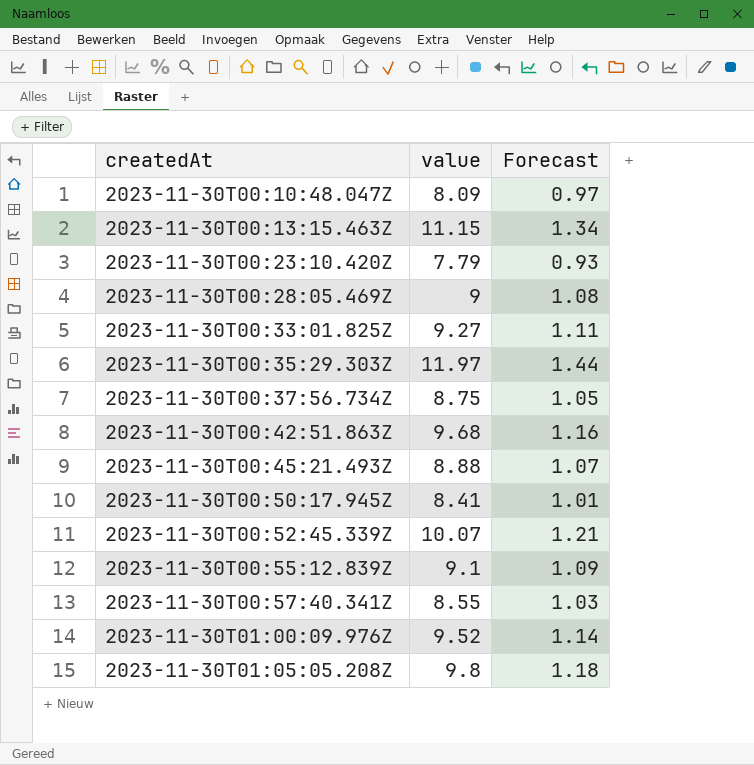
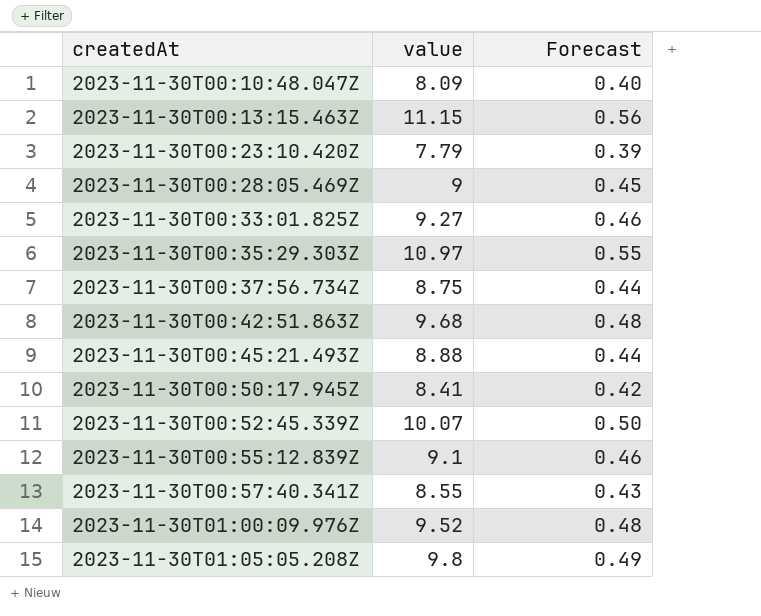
column Forecast | formula: [value] * 0.12 -> [value] * 0.05
2023-11-30T00:35:29.303Z | value: 11.97 -> 10.97

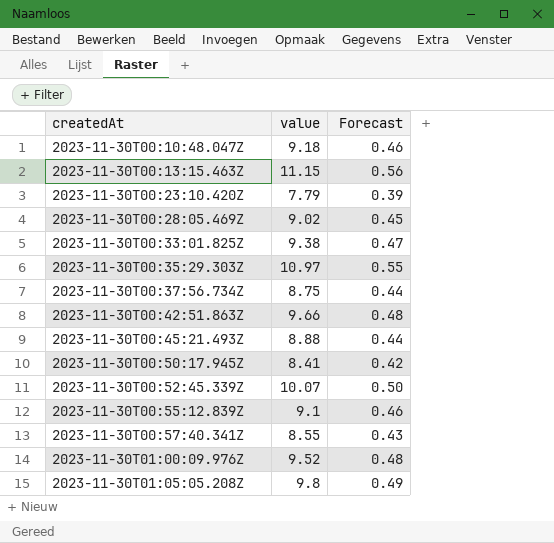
2023-11-30T00:10:48.047Z | value: 8.09 -> 9.18
2023-11-30T00:10:48.047Z | Forecast: 0.40 -> 0.46
2023-11-30T00:28:05.469Z | value: 9 -> 9.02
2023-11-30T00:33:01.825Z | value: 9.27 -> 9.38
2023-11-30T00:33:01.825Z | Forecast: 0.46 -> 0.47
2023-11-30T00:42:51.863Z | value: 9.68 -> 9.66

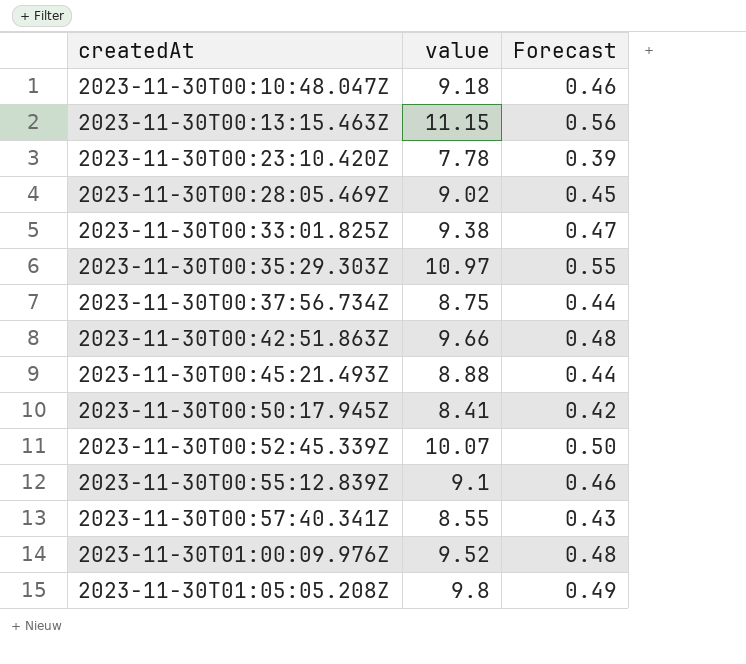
2023-11-30T00:23:10.420Z | value: 7.79 -> 7.78

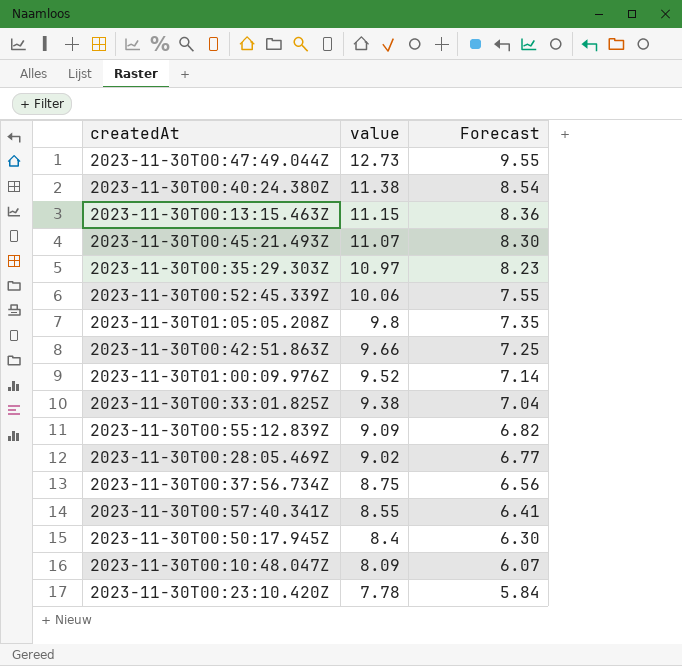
row order: createdAt ascending -> value descending
column Forecast | formula: [value] * 0.05 -> [value] * 0.75
row 2023-11-30T00:47:49.044Z: none -> 12.73 | 9.55
row 2023-11-30T00:40:24.380Z: none -> 11.38 | 8.54
2023-11-30T00:45:21.493Z | value: 8.88 -> 11.07
2023-11-30T00:52:45.339Z | value: 10.07 -> 10.06
2023-11-30T00:55:12.839Z | value: 9.1 -> 9.09
2023-11-30T00:50:17.945Z | value: 8.41 -> 8.4
2023-11-30T00:10:48.047Z | value: 9.18 -> 8.09

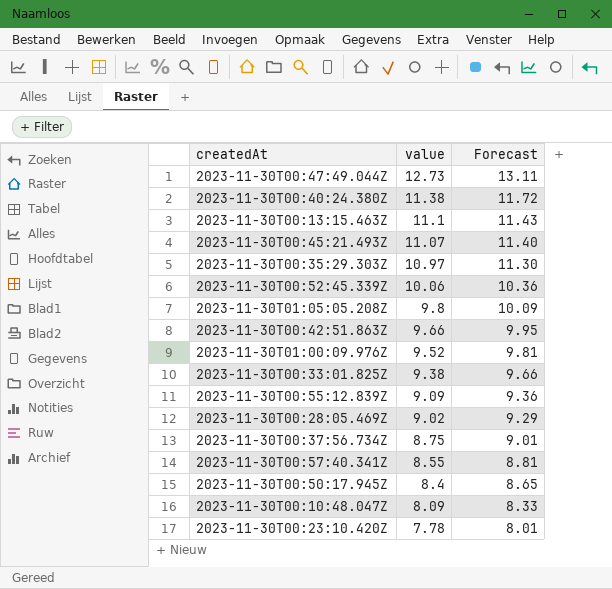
column Forecast | formula: [value] * 0.75 -> [value] * 1.03
2023-11-30T00:13:15.463Z | value: 11.15 -> 11.1

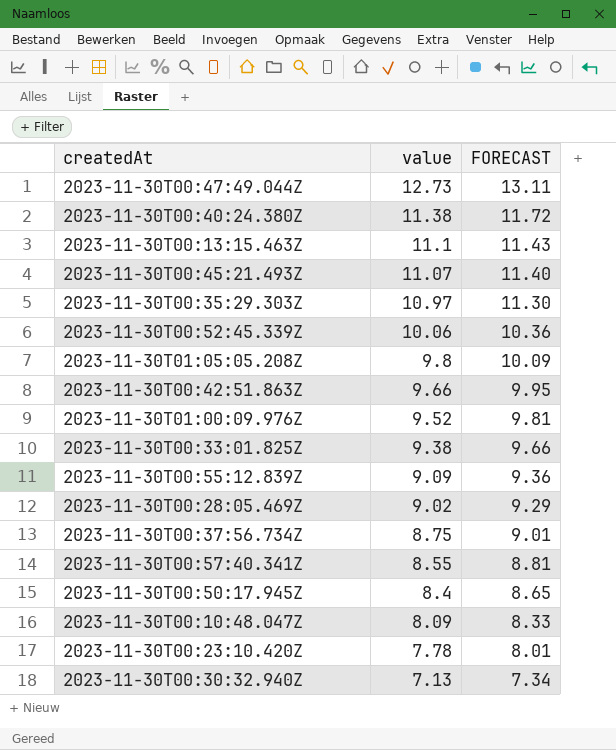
column name: Forecast -> FORECAST
row 2023-11-30T00:30:32.940Z: none -> 7.13 | 7.34

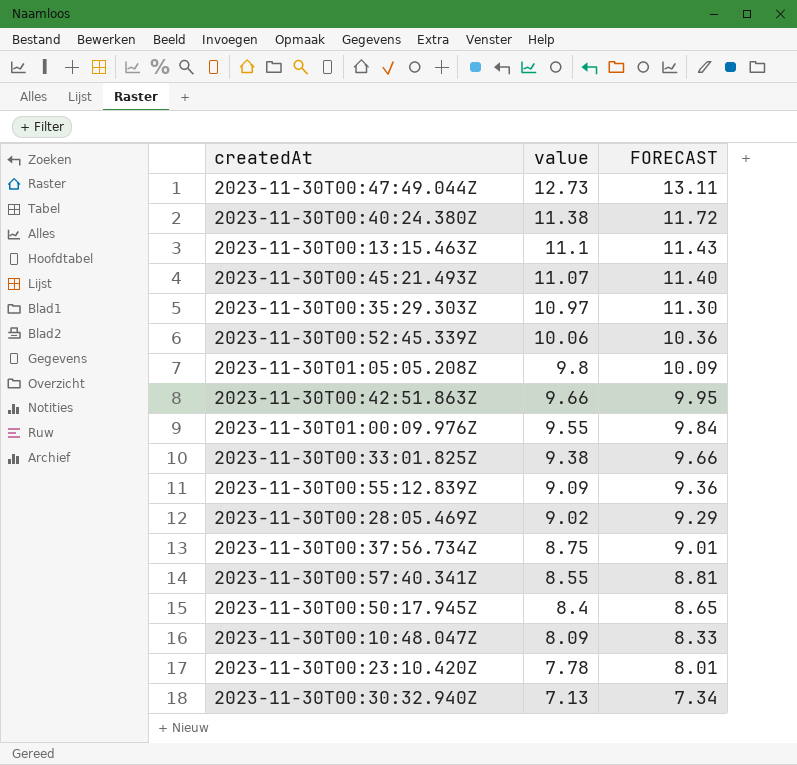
2023-11-30T01:00:09.976Z | value: 9.52 -> 9.55
2023-11-30T01:00:09.976Z | FORECAST: 9.81 -> 9.84

